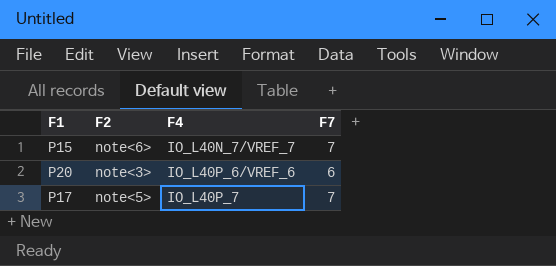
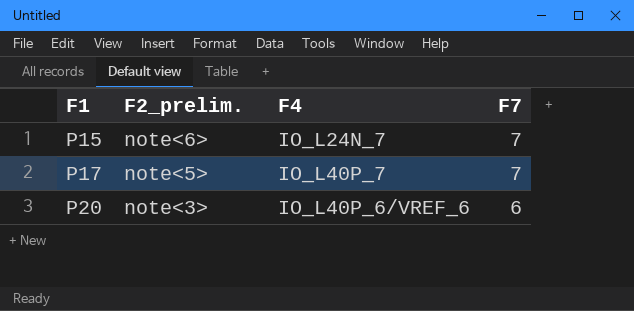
row order: F4 ascending -> F1 ascending
column name: F2 -> F2_prelim.
P15 | F4: IO_L40N_7/VREF_7 -> IO_L24N_7

